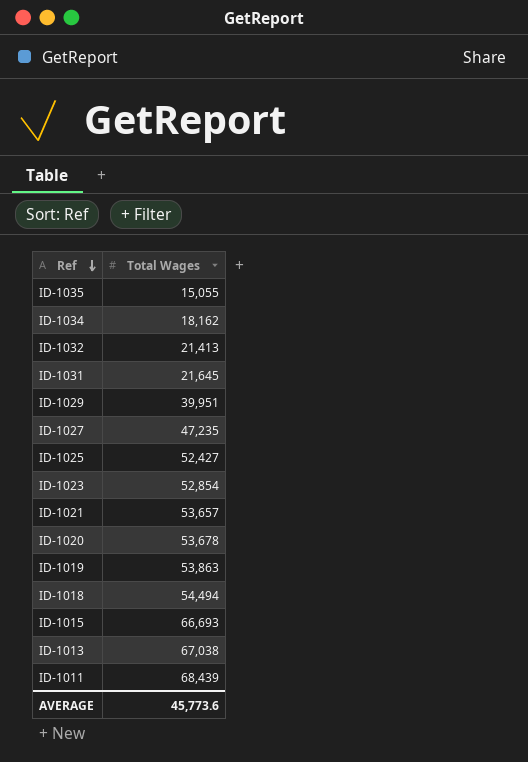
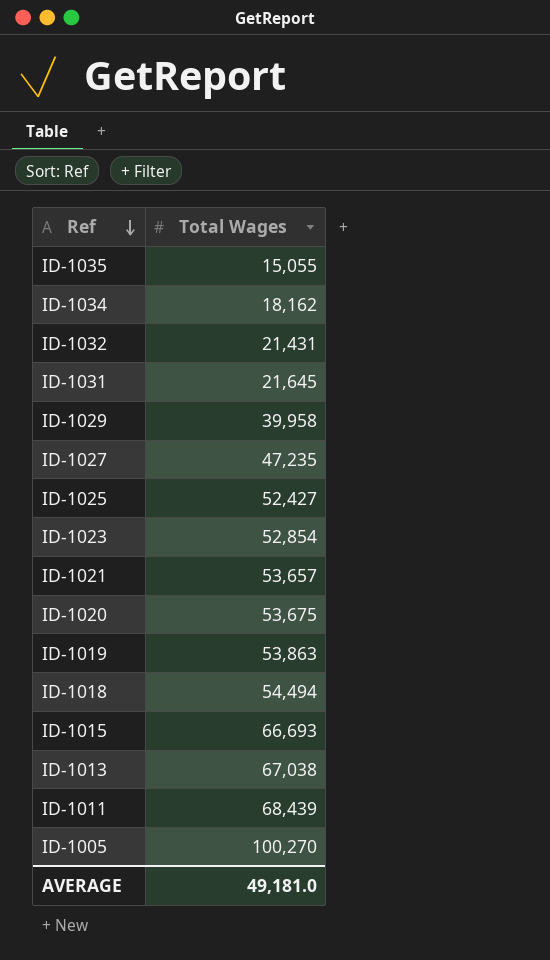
ID-1032 | Total Wages: 21,413 -> 21,431
ID-1029 | Total Wages: 39,951 -> 39,958
ID-1020 | Total Wages: 53,678 -> 53,675
row ID-1005: none -> 100,270
AVERAGE | Total Wages: 45,773.6 -> 49,181.0

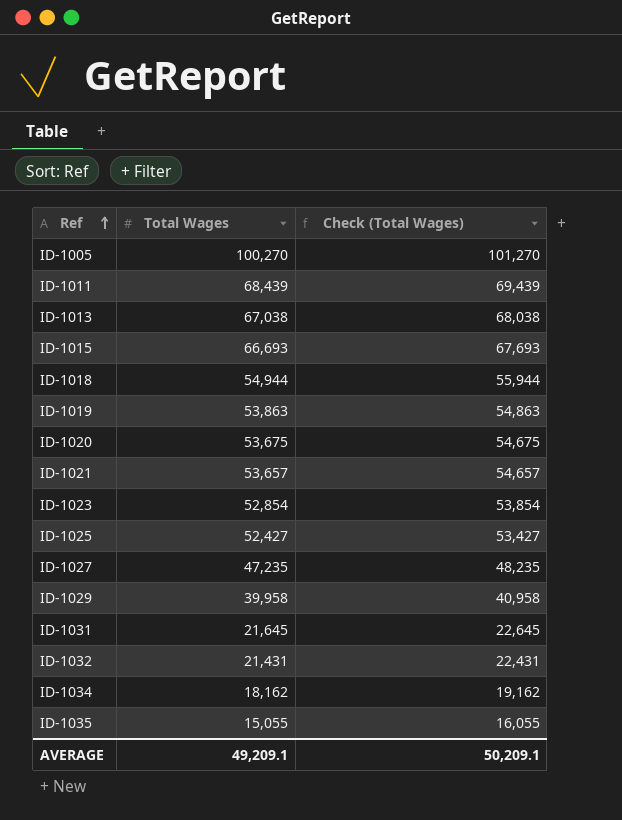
row order: Ref descending -> Ref ascending
column Check (Total Wages) | formula: none -> [Total Wages] + 1000
ID-1018 | Total Wages: 54,494 -> 54,944
AVERAGE | Total Wages: 49,181.0 -> 49,209.1

